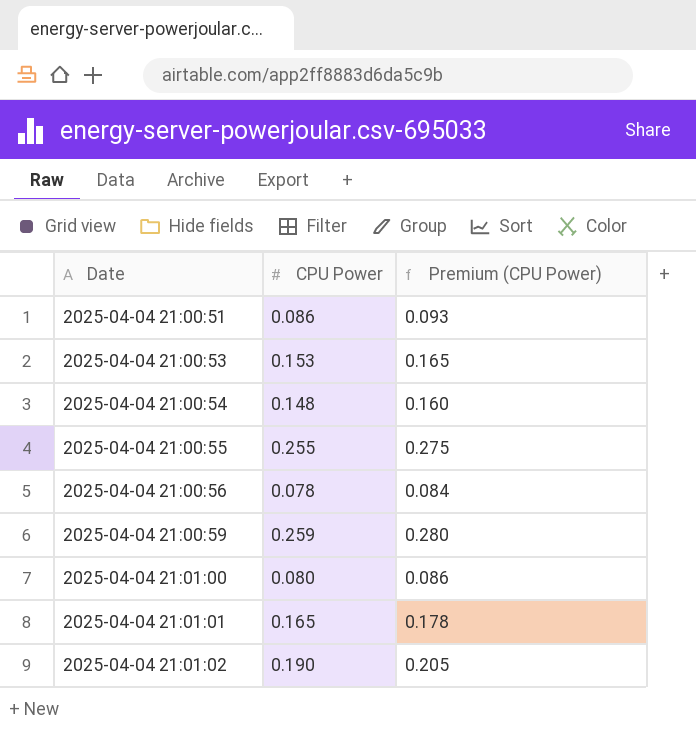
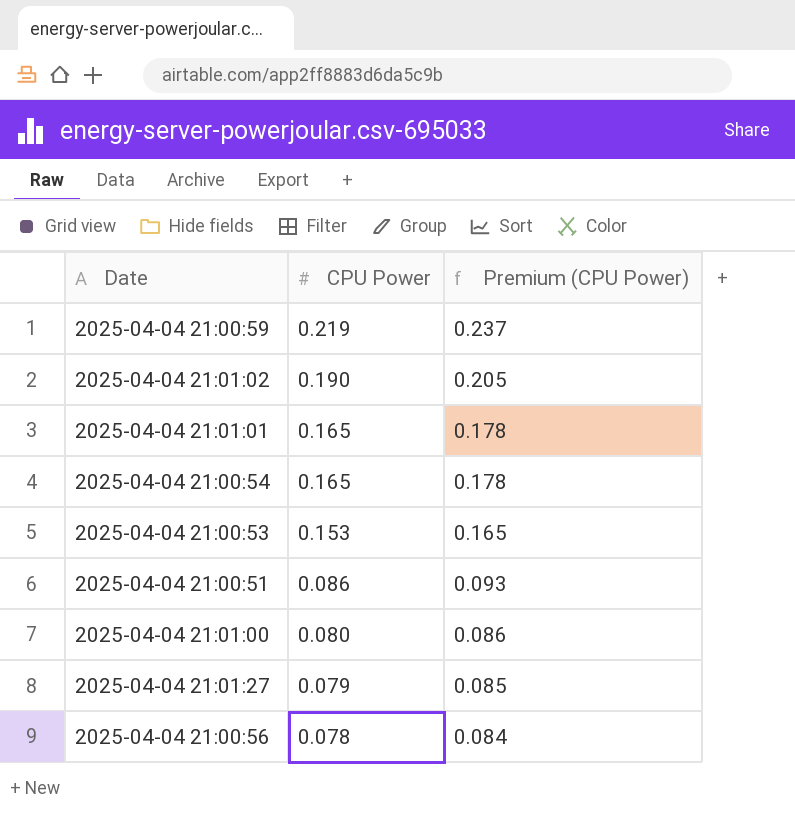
row order: Date ascending -> CPU Power descending
row 2025-04-04 21:00:55: 0.255 | 0.275 -> none
2025-04-04 21:00:59 | CPU Power: 0.259 -> 0.219
2025-04-04 21:00:59 | Premium (CPU Power): 0.280 -> 0.237
2025-04-04 21:00:54 | CPU Power: 0.148 -> 0.165
2025-04-04 21:00:54 | Premium (CPU Power): 0.160 -> 0.178
row 2025-04-04 21:01:27: none -> 0.079 | 0.085

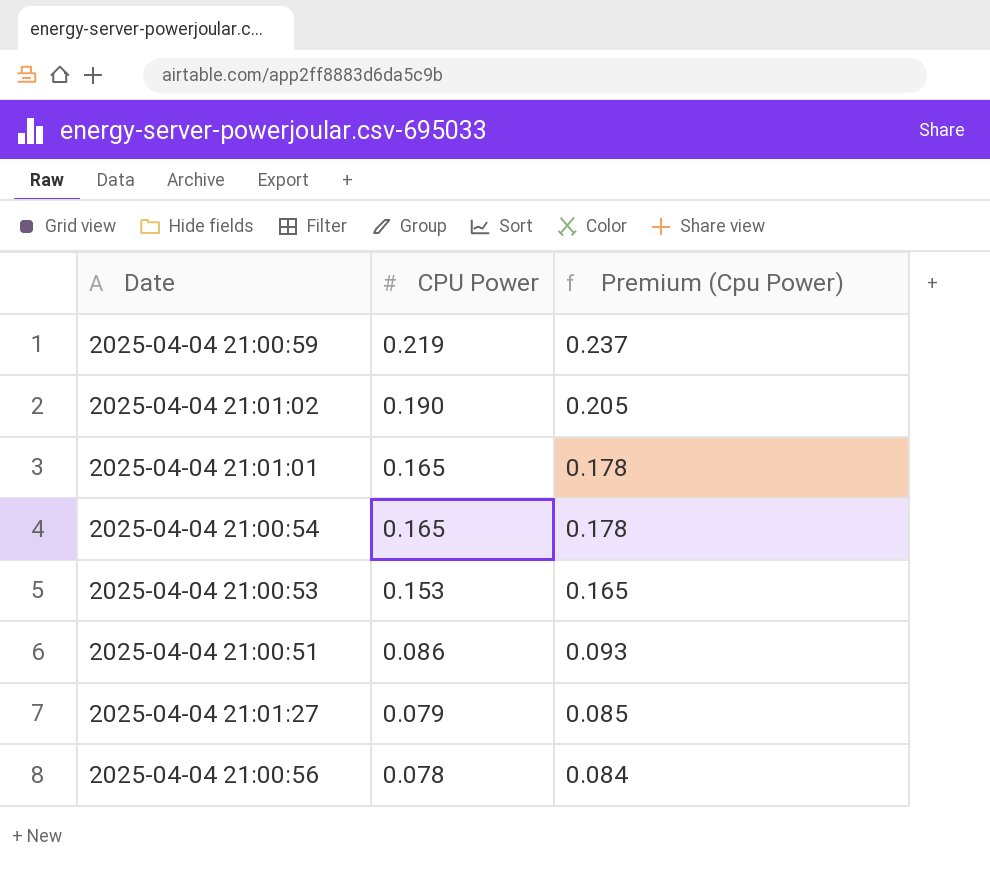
column name: Premium (CPU Power) -> Premium (Cpu Power)
row 2025-04-04 21:01:00: 0.080 | 0.086 -> none

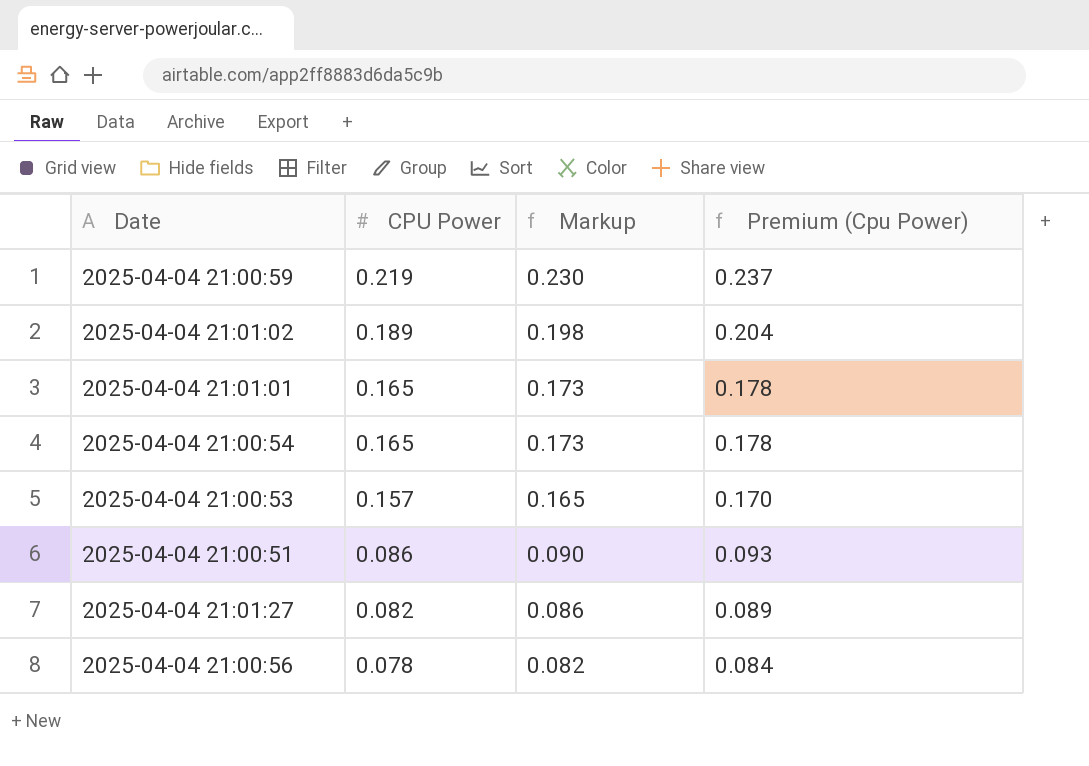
column Markup | formula: none -> [CPU Power] * 1.05
2025-04-04 21:01:02 | CPU Power: 0.190 -> 0.189
2025-04-04 21:01:02 | Premium (Cpu Power): 0.205 -> 0.204
2025-04-04 21:00:53 | CPU Power: 0.153 -> 0.157
2025-04-04 21:00:53 | Premium (Cpu Power): 0.165 -> 0.170
2025-04-04 21:01:27 | CPU Power: 0.079 -> 0.082
2025-04-04 21:01:27 | Premium (Cpu Power): 0.085 -> 0.089

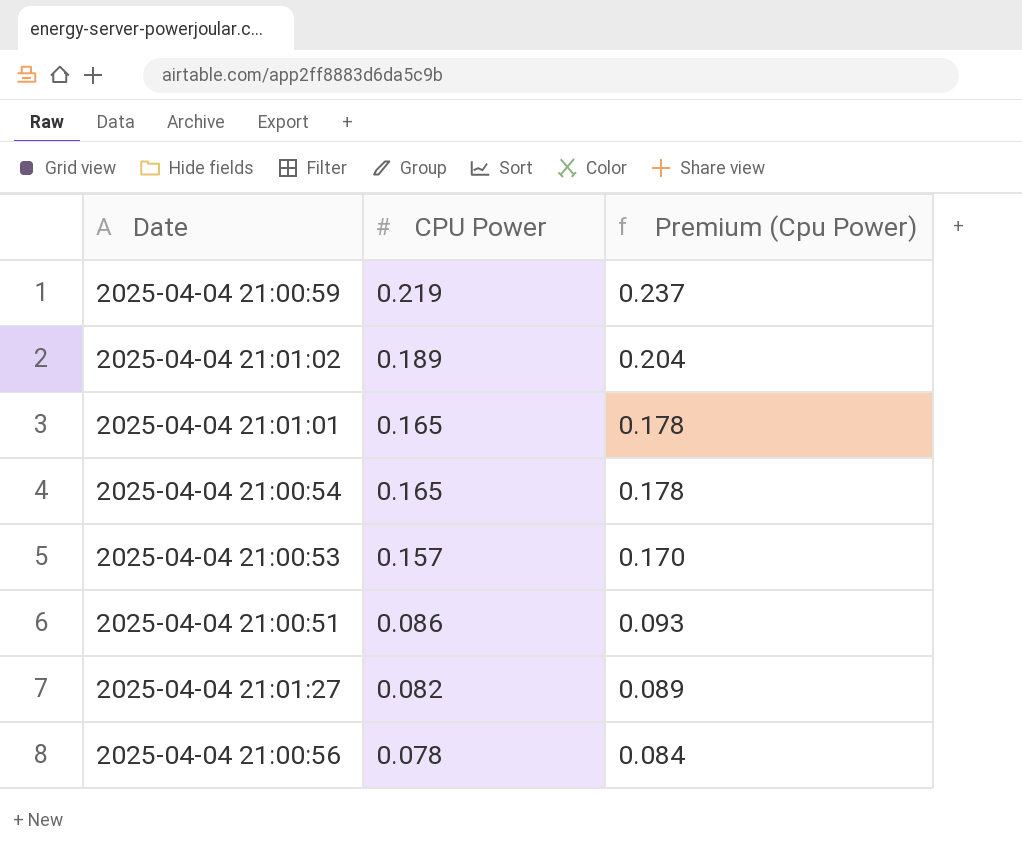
column Markup | formula: [CPU Power] * 1.05 -> none

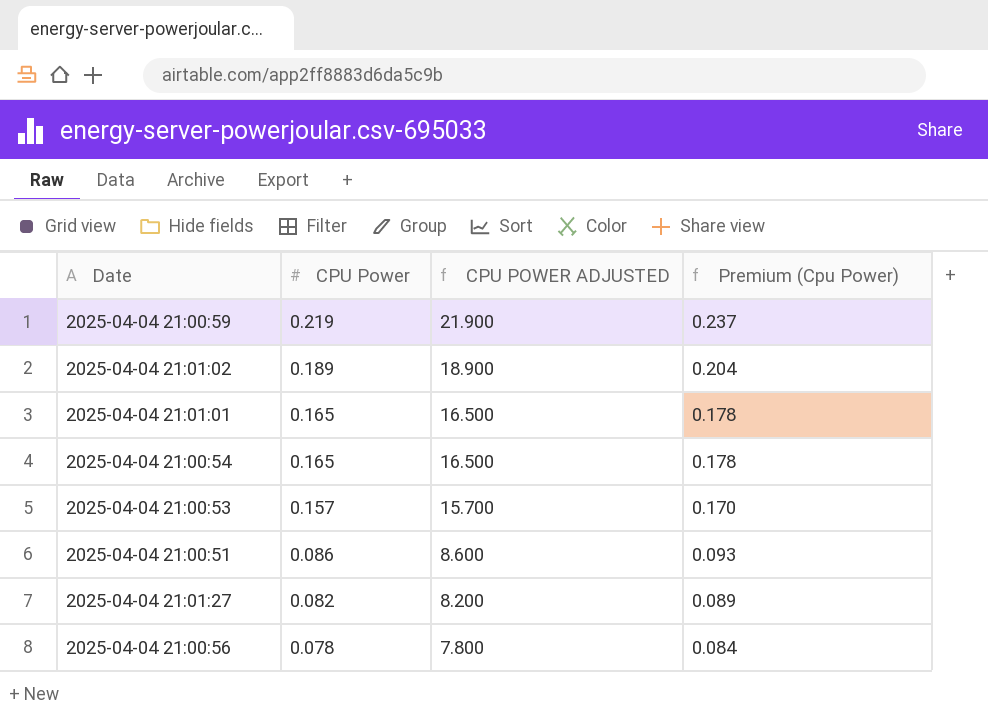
column CPU POWER ADJUSTED | formula: none -> [CPU Power] * 100

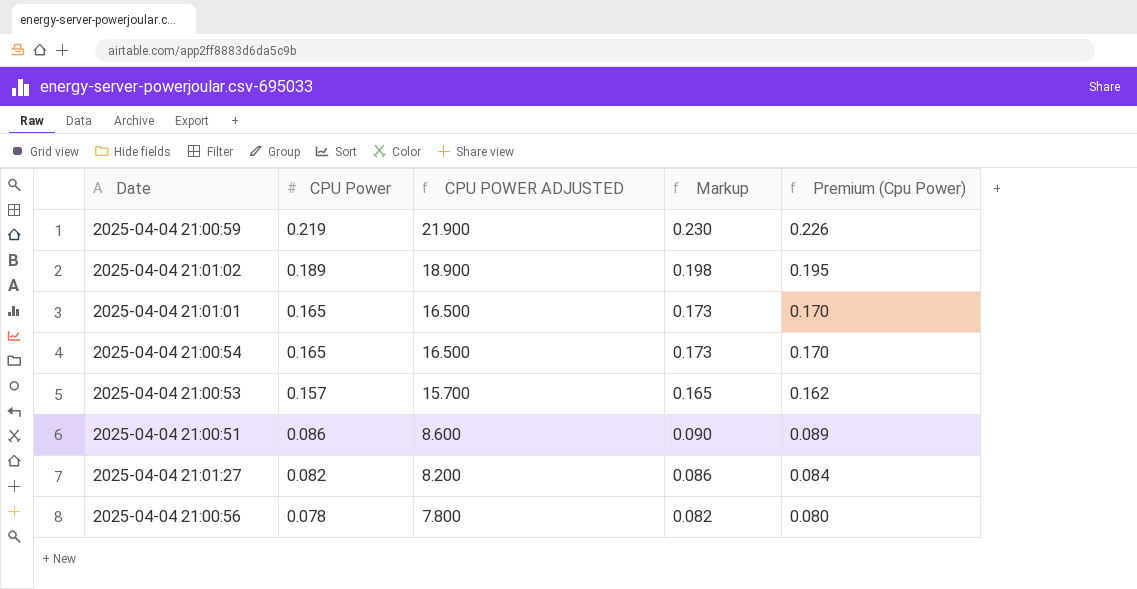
column Markup | formula: none -> [CPU Power] * 1.05
column Premium (Cpu Power) | formula: [CPU Power] * 1.08 -> [CPU Power] * 1.03

